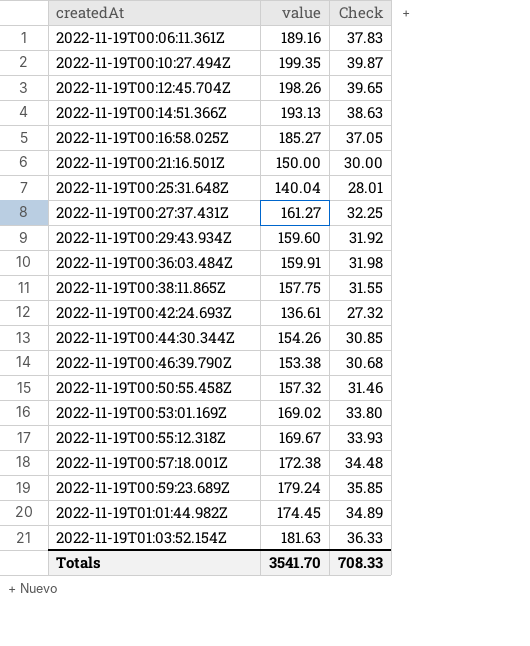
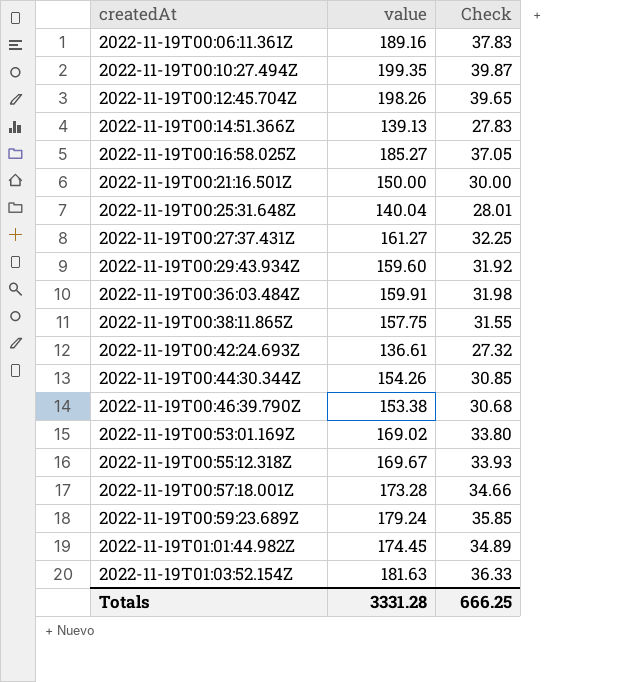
row 2022-11-19T00:50:55.458Z: 157.32 | 31.46 -> none
2022-11-19T00:14:51.366Z | value: 193.13 -> 139.13
2022-11-19T00:14:51.366Z | Check: 38.63 -> 27.83
2022-11-19T00:57:18.001Z | value: 172.38 -> 173.28
2022-11-19T00:57:18.001Z | Check: 34.48 -> 34.66
Totals | value: 3541.70 -> 3331.28
Totals | Check: 708.33 -> 666.25

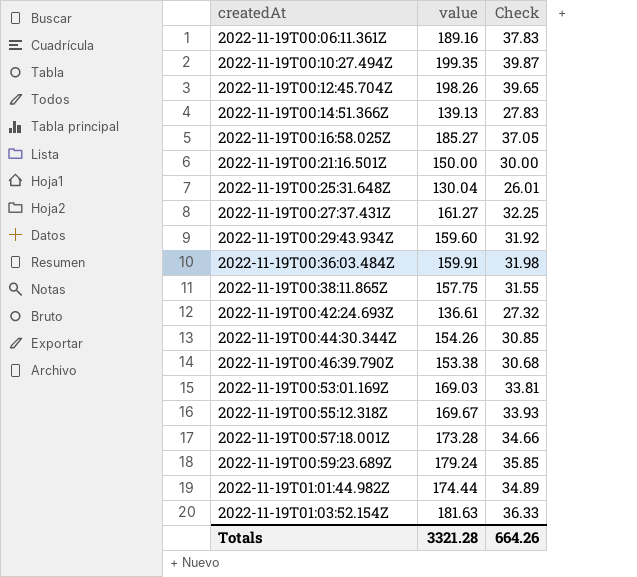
2022-11-19T00:25:31.648Z | value: 140.04 -> 130.04
2022-11-19T00:25:31.648Z | Check: 28.01 -> 26.01
2022-11-19T00:53:01.169Z | value: 169.02 -> 169.03
2022-11-19T00:53:01.169Z | Check: 33.80 -> 33.81
2022-11-19T01:01:44.982Z | value: 174.45 -> 174.44
Totals | value: 3331.28 -> 3321.28
Totals | Check: 666.25 -> 664.26

